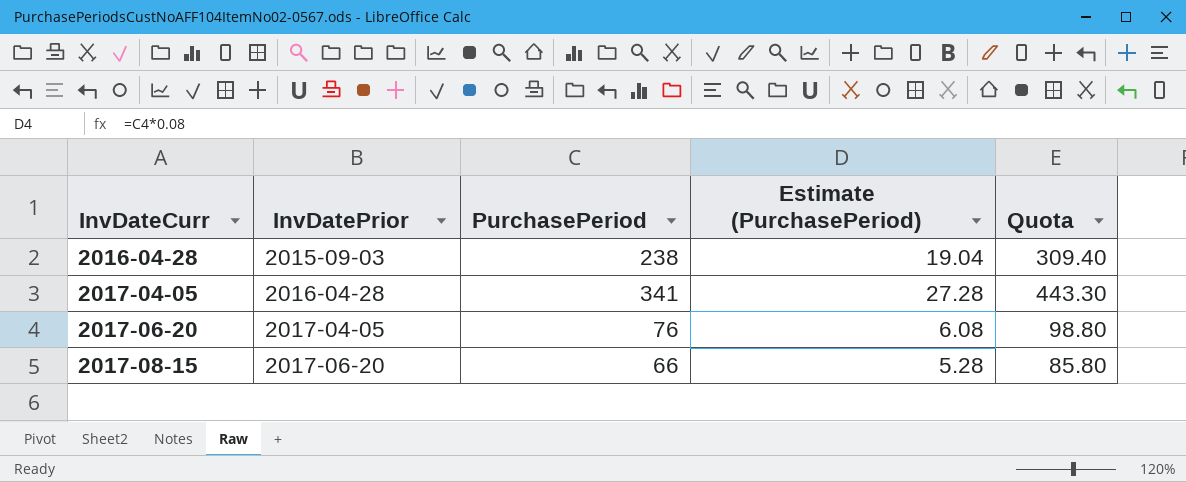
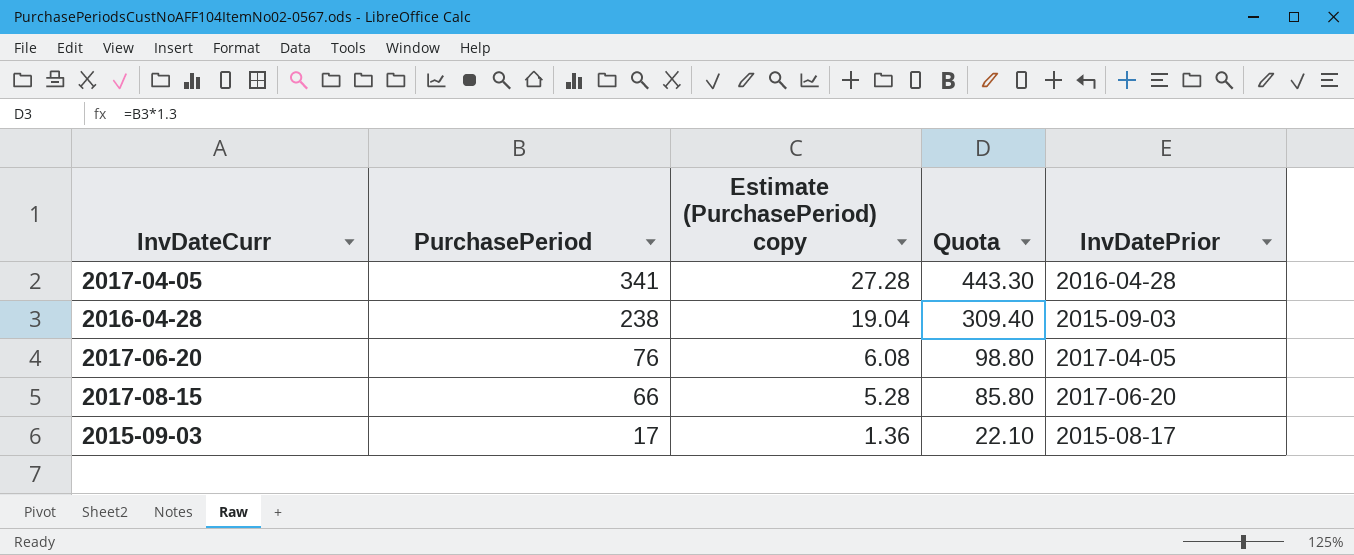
row order: InvDateCurr ascending -> PurchasePeriod descending
column name: Estimate (PurchasePeriod) -> Estimate (PurchasePeriod) copy
column InvDatePrior | position: 2 -> 5
row 2015-09-03: none -> 17 | 1.36 | 22.10 | 2015-08-17

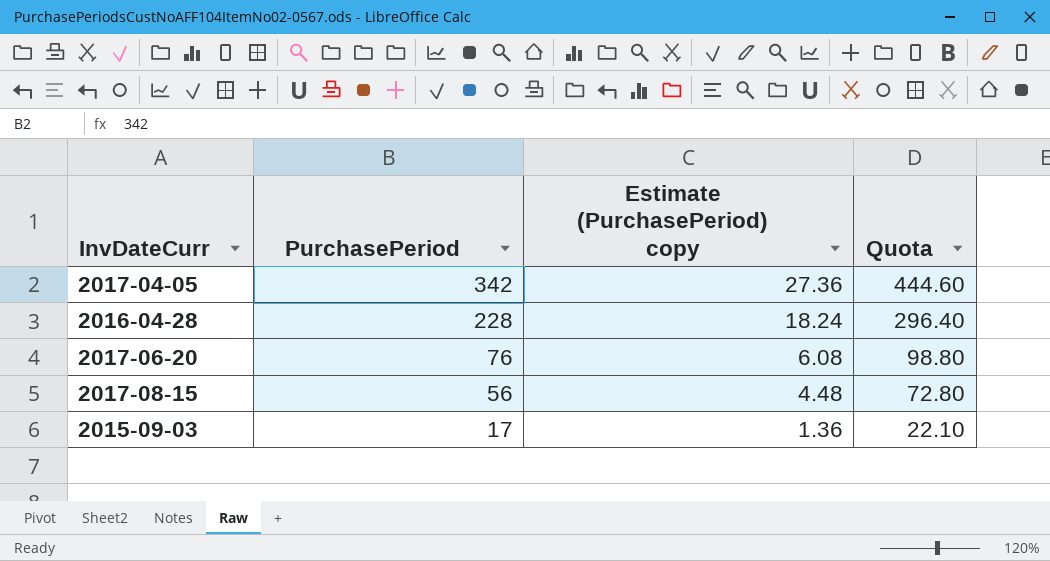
column InvDatePrior | position: 5 -> none
2017-04-05 | PurchasePeriod: 341 -> 342
2017-04-05 | Estimate (PurchasePeriod) copy: 27.28 -> 27.36
2017-04-05 | Quota: 443.30 -> 444.60
2016-04-28 | PurchasePeriod: 238 -> 228
2016-04-28 | Estimate (PurchasePeriod) copy: 19.04 -> 18.24
2016-04-28 | Quota: 309.40 -> 296.40
2017-08-15 | PurchasePeriod: 66 -> 56
2017-08-15 | Estimate (PurchasePeriod) copy: 5.28 -> 4.48
2017-08-15 | Quota: 85.80 -> 72.80

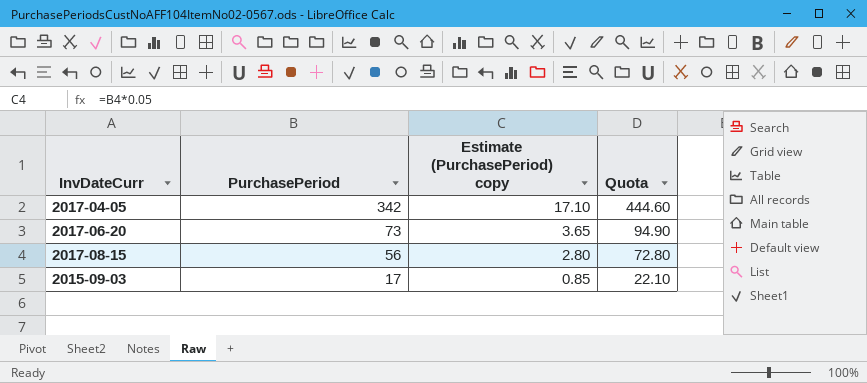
column Estimate (PurchasePeriod) copy | formula: [PurchasePeriod] * 0.08 -> [PurchasePeriod] * 0.05
row 2016-04-28: 228 | 18.24 | 296.40 -> none
2017-06-20 | PurchasePeriod: 76 -> 73
2017-06-20 | Quota: 98.80 -> 94.90

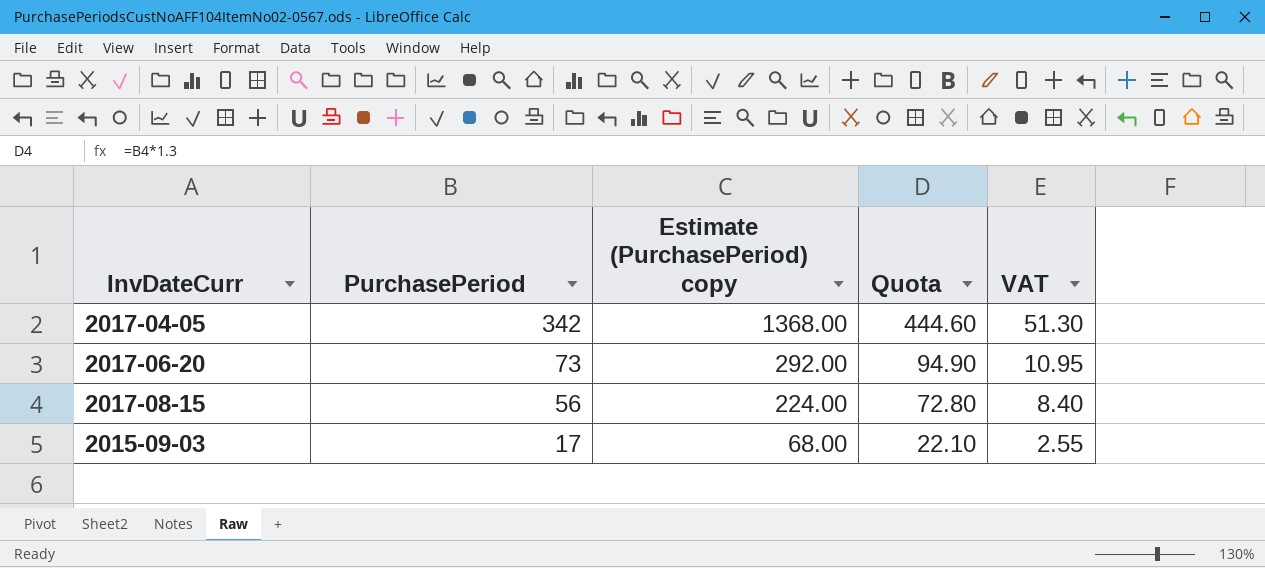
column Estimate (PurchasePeriod) copy | formula: [PurchasePeriod] * 0.05 -> [PurchasePeriod] * 4
column VAT | formula: none -> [PurchasePeriod] * 0.15

